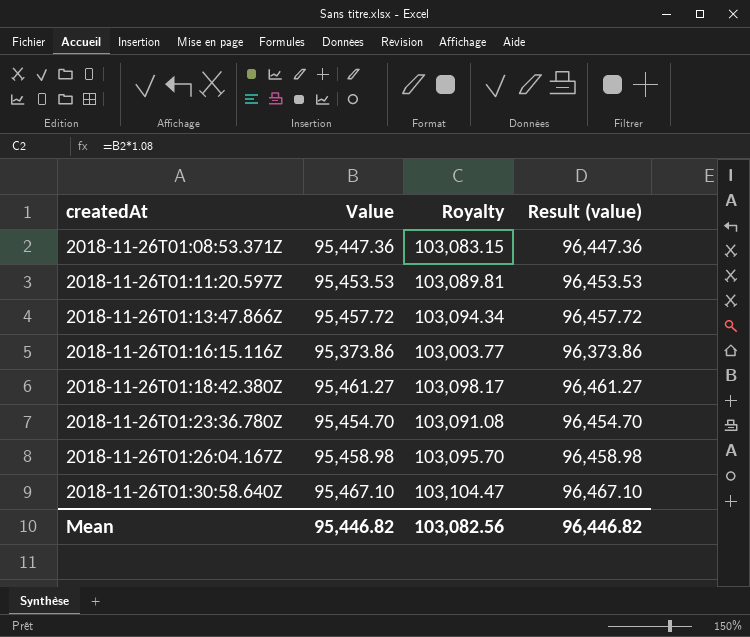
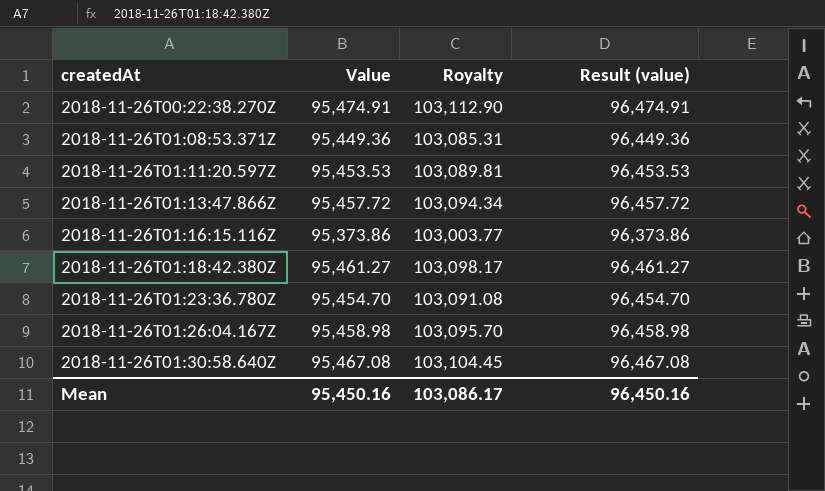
row 2018-11-26T00:22:38.270Z: none -> 95,474.91 | 103,112.90 | 96,474.91
2018-11-26T01:08:53.371Z | Value: 95,447.36 -> 95,449.36
2018-11-26T01:08:53.371Z | Royalty: 103,083.15 -> 103,085.31
2018-11-26T01:08:53.371Z | Result (value): 96,447.36 -> 96,449.36
2018-11-26T01:30:58.640Z | Value: 95,467.10 -> 95,467.08
2018-11-26T01:30:58.640Z | Royalty: 103,104.47 -> 103,104.45
2018-11-26T01:30:58.640Z | Result (value): 96,467.10 -> 96,467.08
Mean | Value: 95,446.82 -> 95,450.16
Mean | Royalty: 103,082.56 -> 103,086.17
Mean | Result (value): 96,446.82 -> 96,450.16

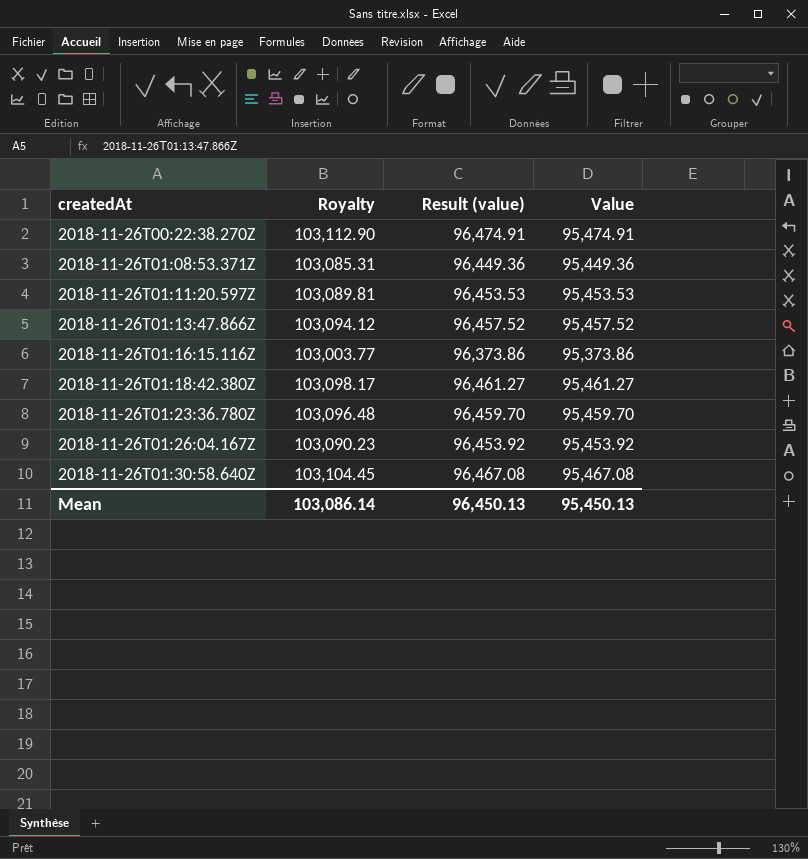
column Value | position: 2 -> 4
2018-11-26T01:13:47.866Z | Royalty: 103,094.34 -> 103,094.12
2018-11-26T01:13:47.866Z | Result (value): 96,457.72 -> 96,457.52
2018-11-26T01:13:47.866Z | Value: 95,457.72 -> 95,457.52
2018-11-26T01:23:36.780Z | Royalty: 103,091.08 -> 103,096.48
2018-11-26T01:23:36.780Z | Result (value): 96,454.70 -> 96,459.70
2018-11-26T01:23:36.780Z | Value: 95,454.70 -> 95,459.70
2018-11-26T01:26:04.167Z | Royalty: 103,095.70 -> 103,090.23
2018-11-26T01:26:04.167Z | Result (value): 96,458.98 -> 96,453.92
2018-11-26T01:26:04.167Z | Value: 95,458.98 -> 95,453.92
Mean | Royalty: 103,086.17 -> 103,086.14
Mean | Result (value): 96,450.16 -> 96,450.13
Mean | Value: 95,450.16 -> 95,450.13

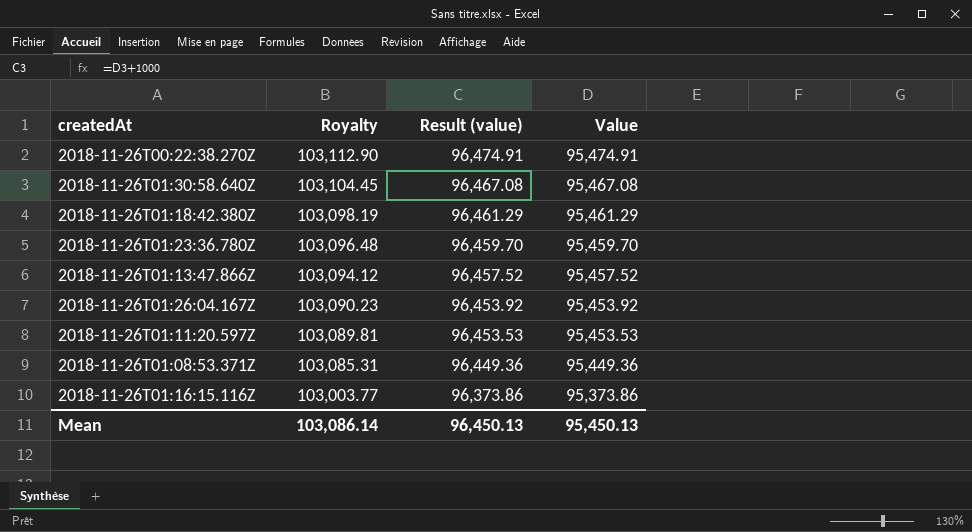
row order: createdAt ascending -> Royalty descending
2018-11-26T01:18:42.380Z | Royalty: 103,098.17 -> 103,098.19
2018-11-26T01:18:42.380Z | Result (value): 96,461.27 -> 96,461.29
2018-11-26T01:18:42.380Z | Value: 95,461.27 -> 95,461.29

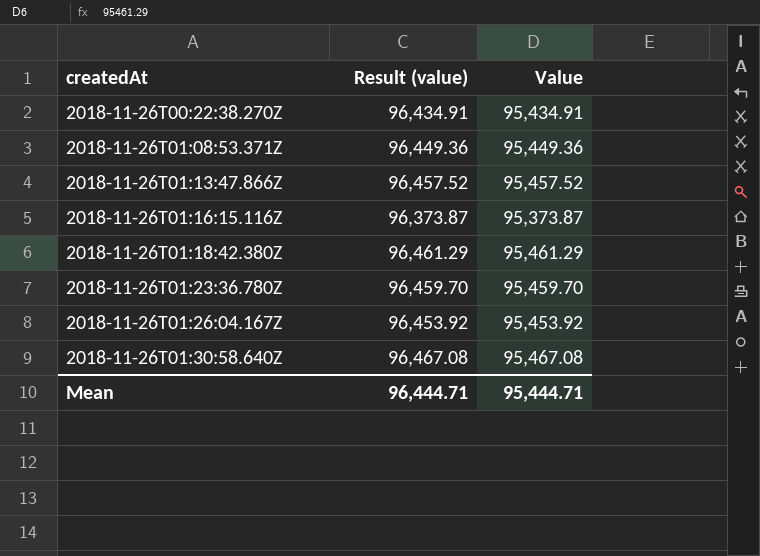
row order: Royalty descending -> createdAt ascending
column Royalty | formula: [Value] * 1.08 -> none
row 2018-11-26T01:11:20.597Z: 103,089.81 | 96,453.53 | 95,453.53 -> none
2018-11-26T00:22:38.270Z | Result (value): 96,474.91 -> 96,434.91
2018-11-26T00:22:38.270Z | Value: 95,474.91 -> 95,434.91
2018-11-26T01:16:15.116Z | Result (value): 96,373.86 -> 96,373.87
2018-11-26T01:16:15.116Z | Value: 95,373.86 -> 95,373.87
Mean | Result (value): 96,450.13 -> 96,444.71
Mean | Value: 95,450.13 -> 95,444.71

